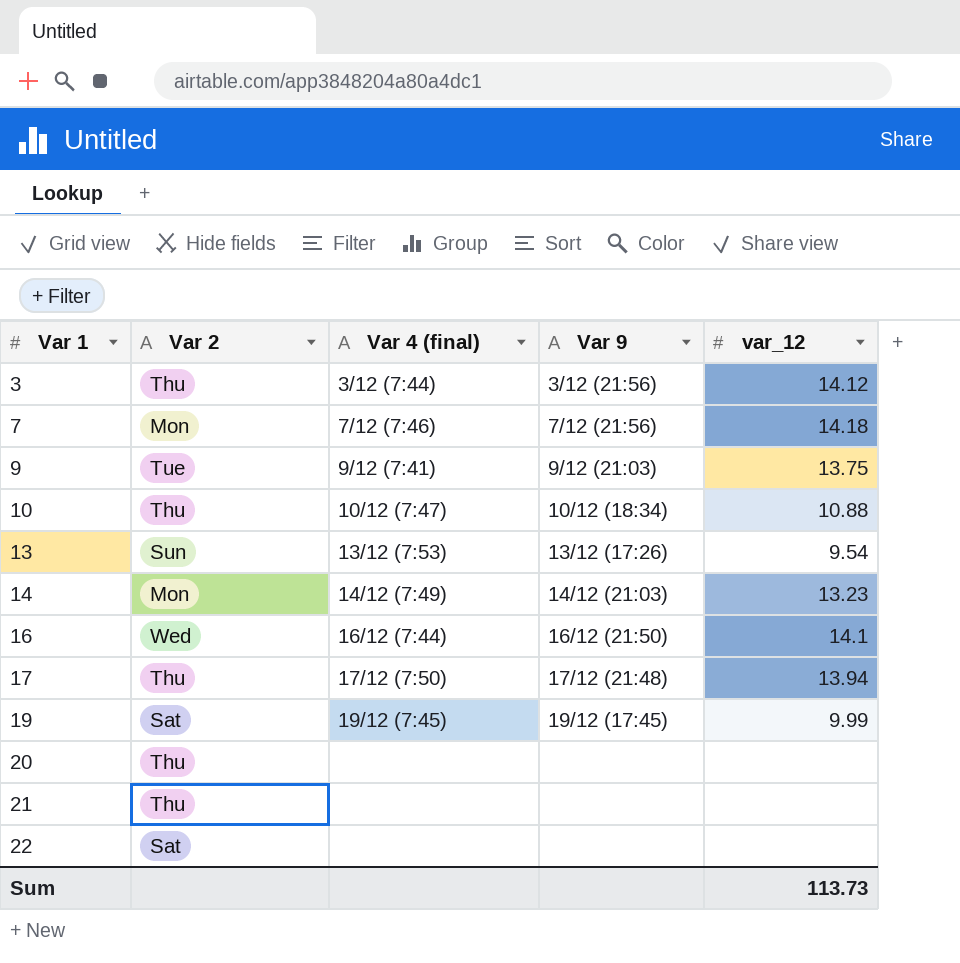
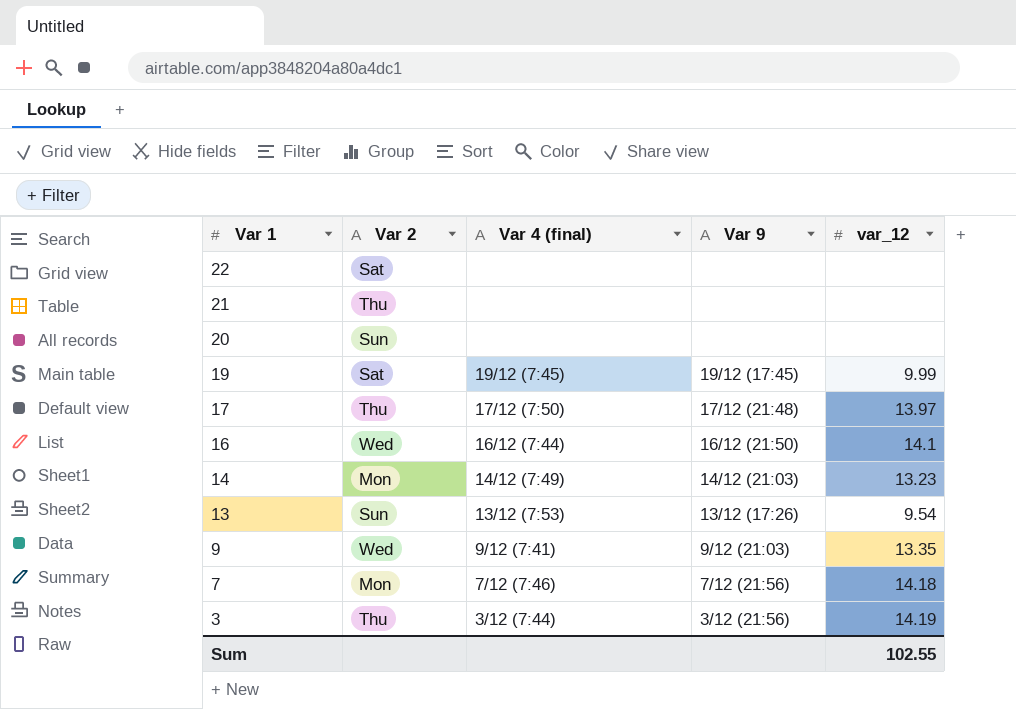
row order: Var 1 ascending -> Var 1 descending
row 10: Thu | 10/12 (7:47) | 10/12 (18:34) | 10.88 -> none
20 | Var 2: Thu -> Sun
17 | var_12: 13.94 -> 13.97
9 | Var 2: Tue -> Wed
9 | var_12: 13.75 -> 13.35
3 | var_12: 14.12 -> 14.19
Sum | var_12: 113.73 -> 102.55

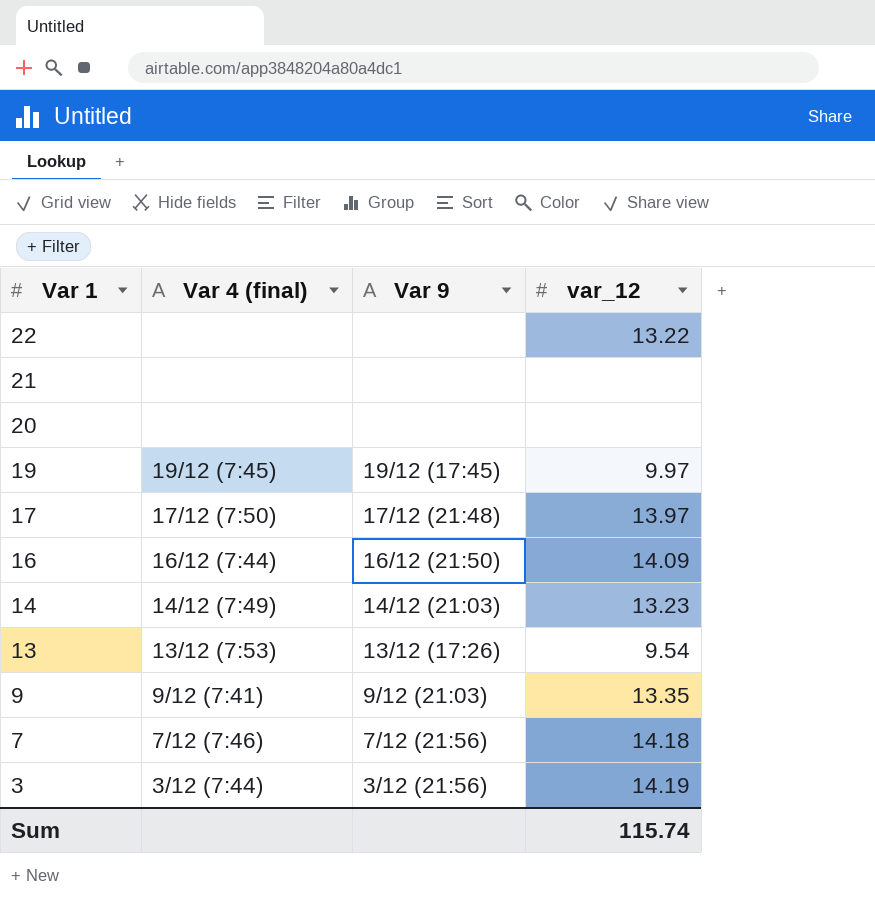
column Var 2 | position: 2 -> none
22 | var_12: none -> 13.22
19 | var_12: 9.99 -> 9.97
16 | var_12: 14.1 -> 14.09
Sum | var_12: 102.55 -> 115.74

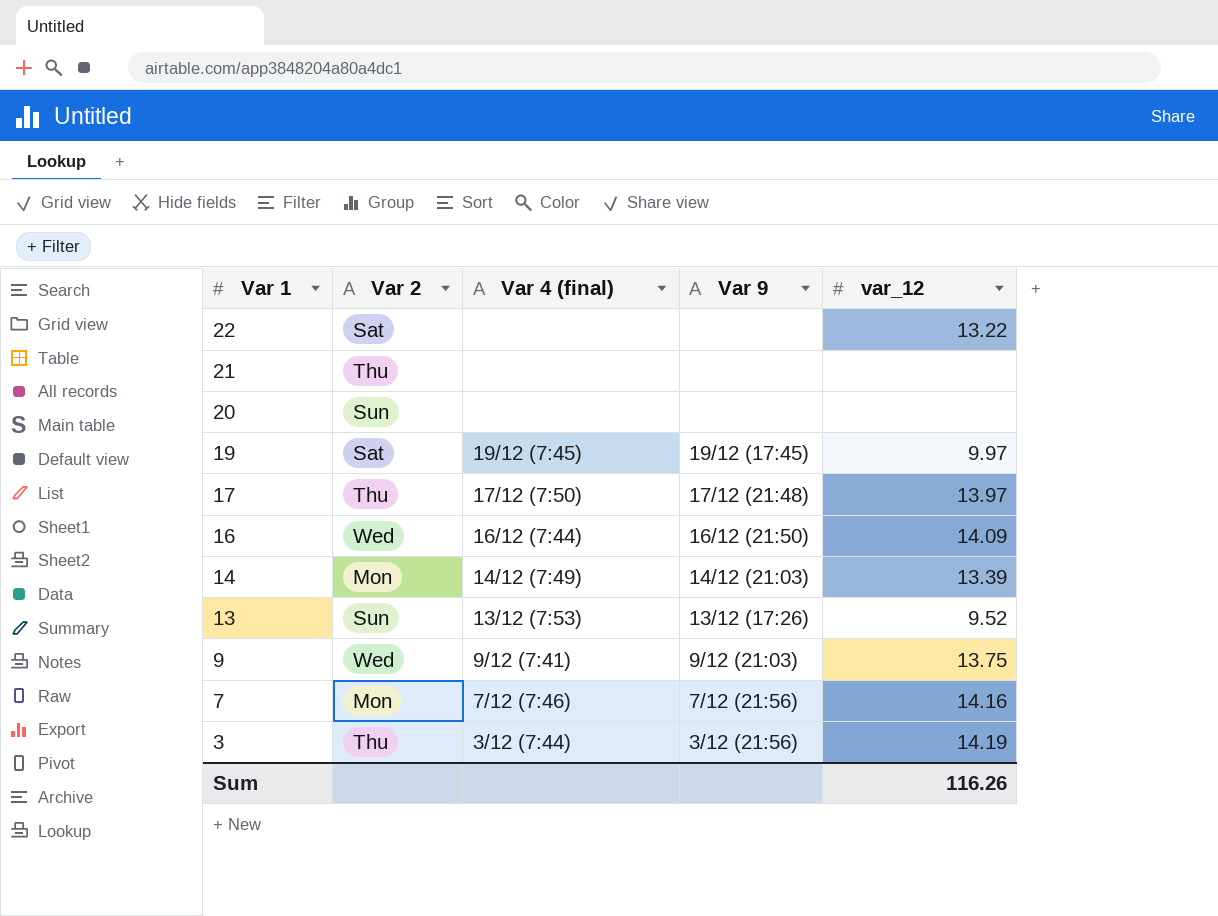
column Var 2 | position: none -> 2
14 | var_12: 13.23 -> 13.39
13 | var_12: 9.54 -> 9.52
9 | var_12: 13.35 -> 13.75
7 | var_12: 14.18 -> 14.16
Sum | var_12: 115.74 -> 116.26

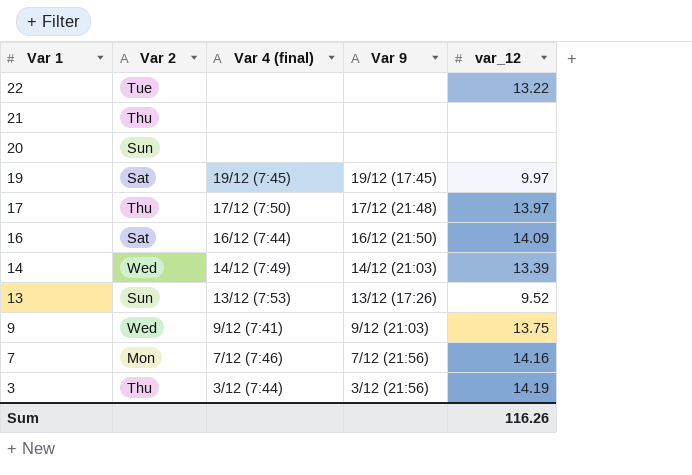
22 | Var 2: Sat -> Tue
16 | Var 2: Wed -> Sat
14 | Var 2: Mon -> Wed

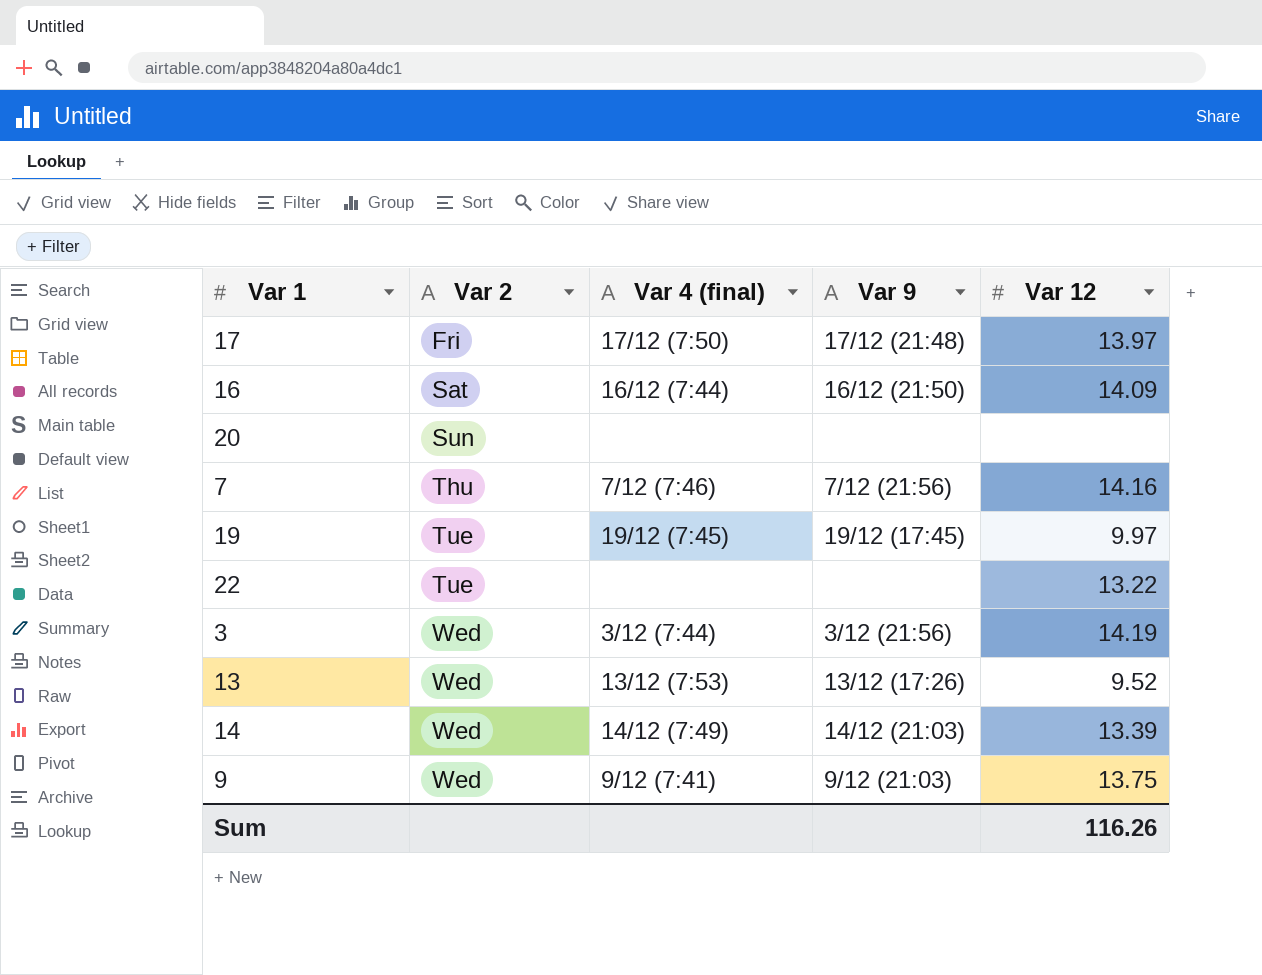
row order: Var 1 descending -> Var 2 ascending
column name: var_12 -> Var 12
row 21: Thu | none | none | none -> none
17 | Var 2: Thu -> Fri
7 | Var 2: Mon -> Thu
19 | Var 2: Sat -> Tue
3 | Var 2: Thu -> Wed
13 | Var 2: Sun -> Wed

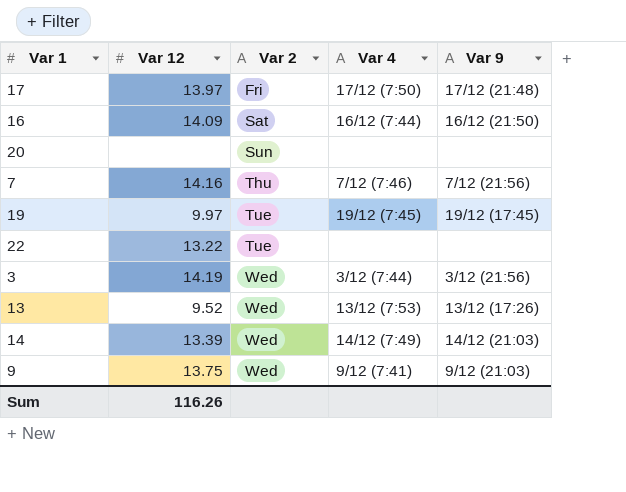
column Var 12 | position: 5 -> 2
column name: Var 4 (final) -> Var 4

